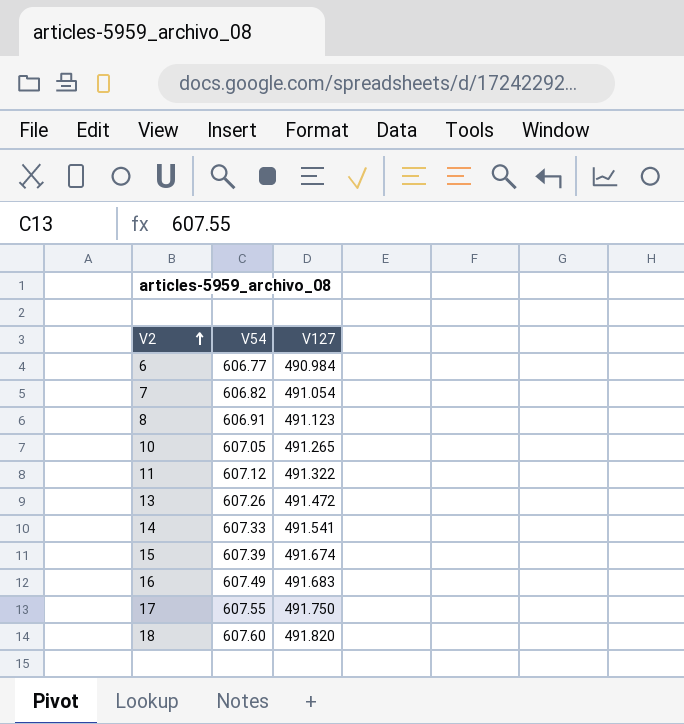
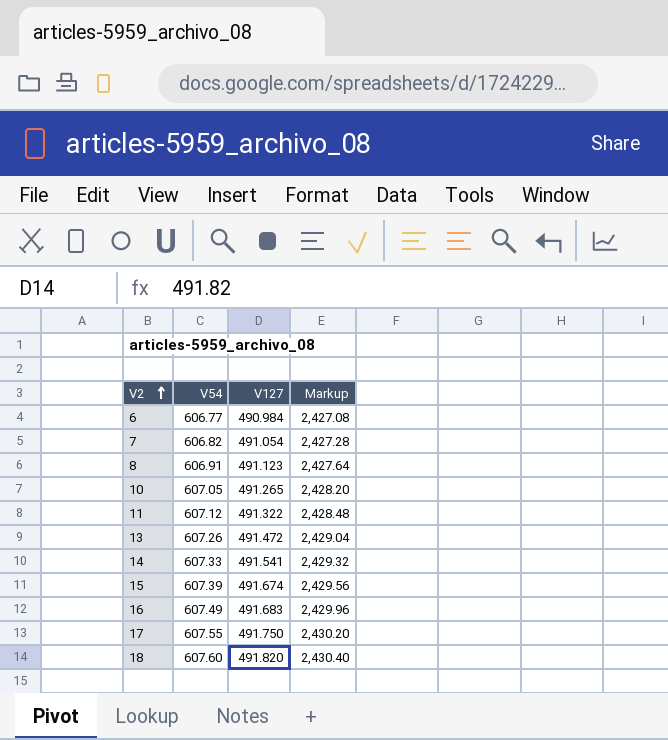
column Markup | formula: none -> [V54] * 4

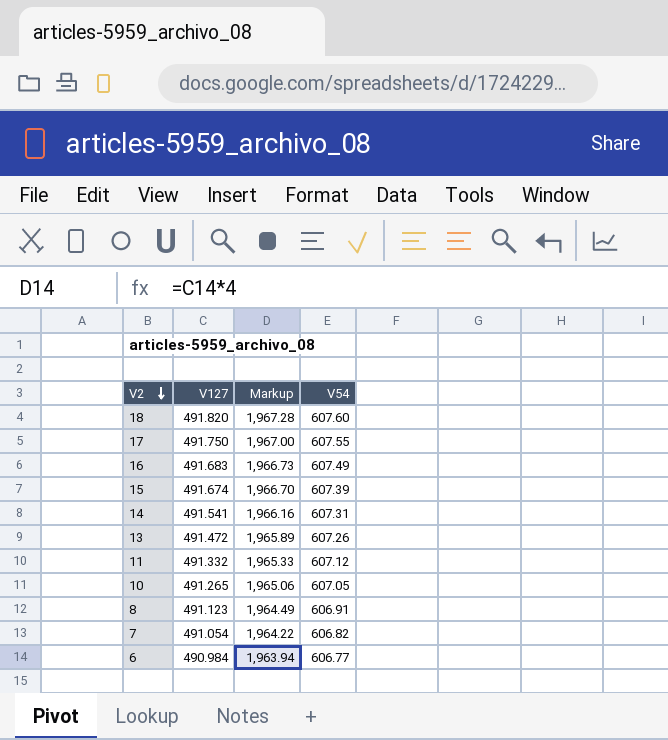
row order: V2 ascending -> V2 descending
column Markup | formula: [V54] * 4 -> [V127] * 4
column V54 | position: 2 -> 4
14 | V54: 607.33 -> 607.31
11 | V127: 491.322 -> 491.332

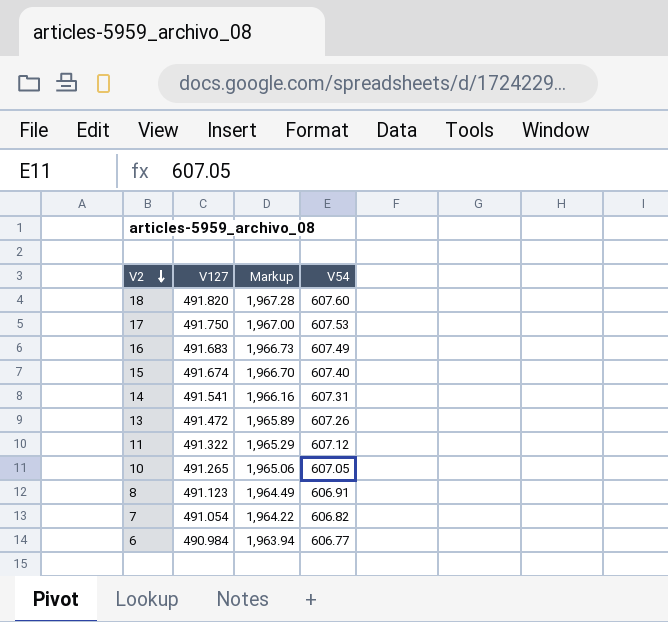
17 | V54: 607.55 -> 607.53
15 | V54: 607.39 -> 607.40
11 | V127: 491.332 -> 491.322
11 | Markup: 1,965.33 -> 1,965.29

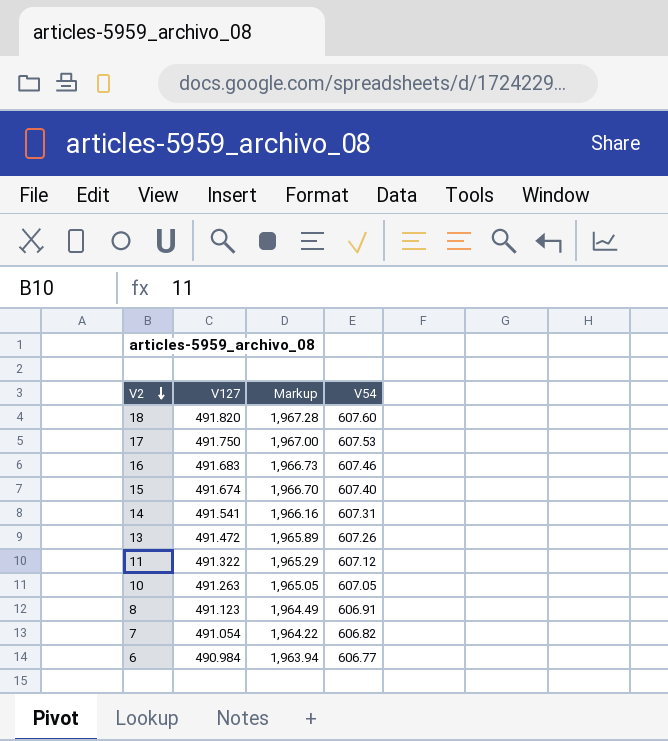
16 | V54: 607.49 -> 607.46
10 | V127: 491.265 -> 491.263
10 | Markup: 1,965.06 -> 1,965.05

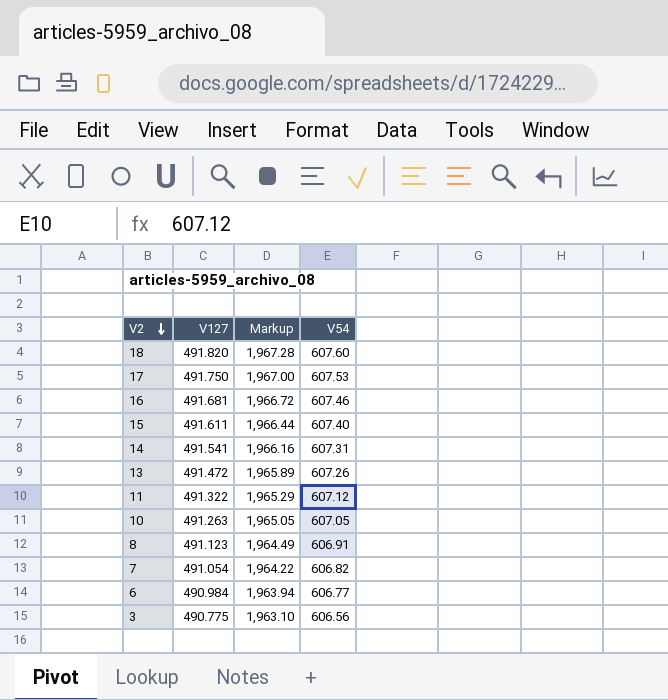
16 | V127: 491.683 -> 491.681
16 | Markup: 1,966.73 -> 1,966.72
15 | V127: 491.674 -> 491.611
15 | Markup: 1,966.70 -> 1,966.44
row 3: none -> 490.775 | 1,963.10 | 606.56

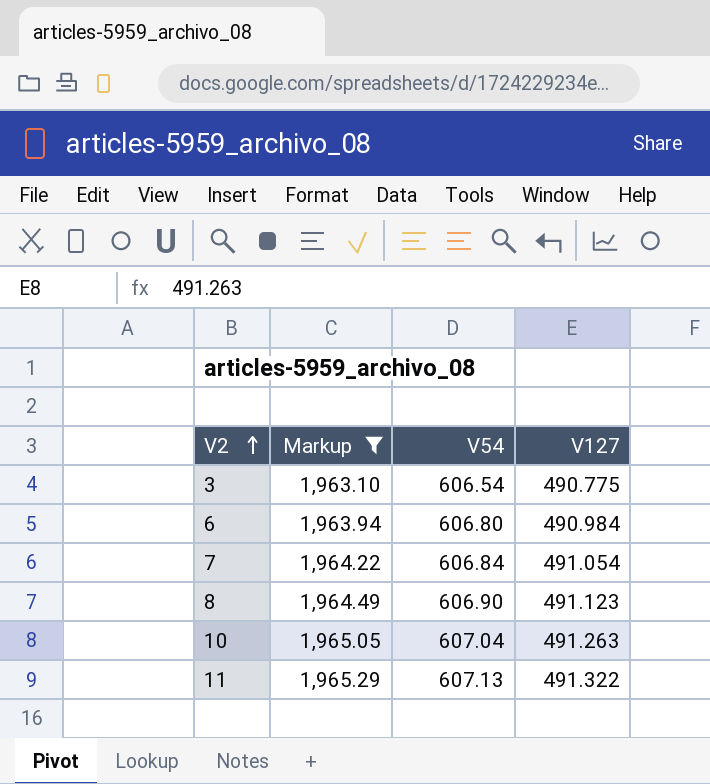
filter: none -> Markup <= 1,965.29
row order: V2 descending -> V2 ascending
column V127 | position: 2 -> 4
3 | V54: 606.56 -> 606.54
6 | V54: 606.77 -> 606.80
7 | V54: 606.82 -> 606.84
8 | V54: 606.91 -> 606.90
10 | V54: 607.05 -> 607.04
11 | V54: 607.12 -> 607.13

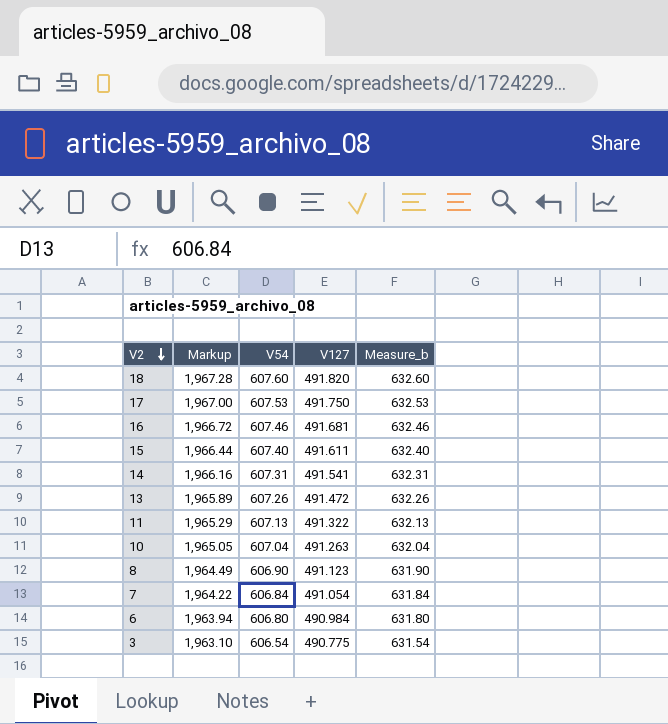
filter: Markup <= 1,965.29 -> none
row order: V2 ascending -> V2 descending
column Measure_b | formula: none -> [V54] + 25

